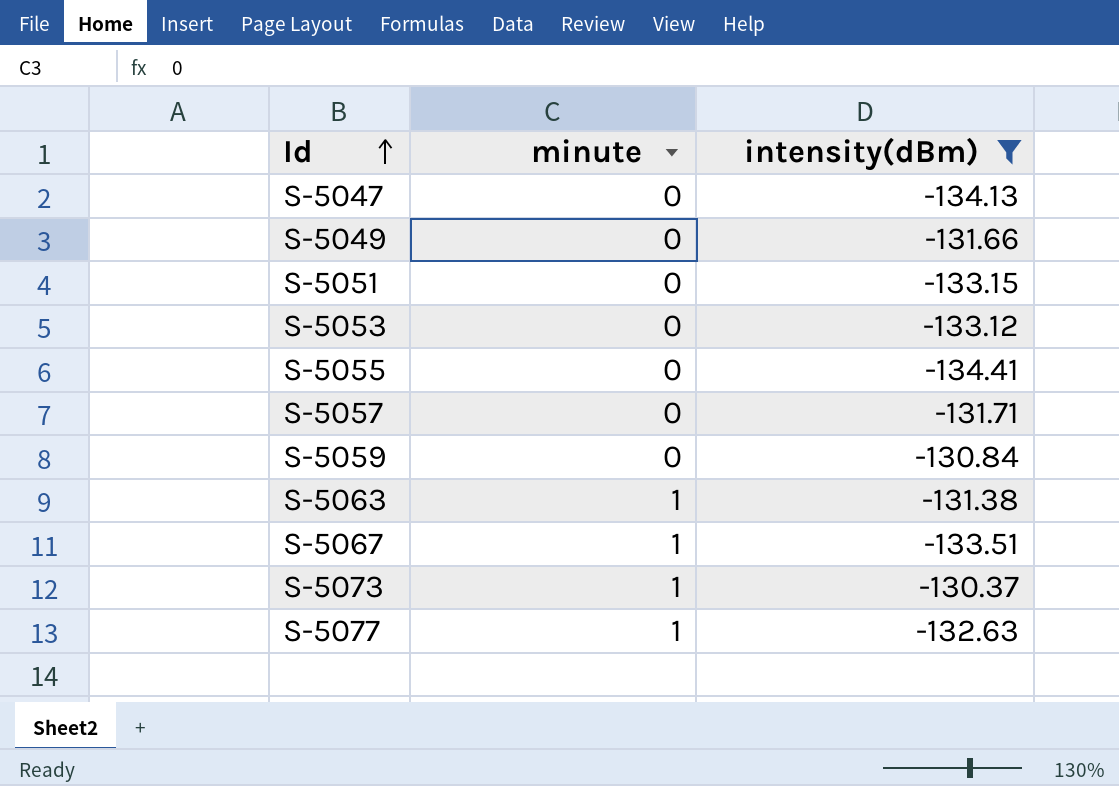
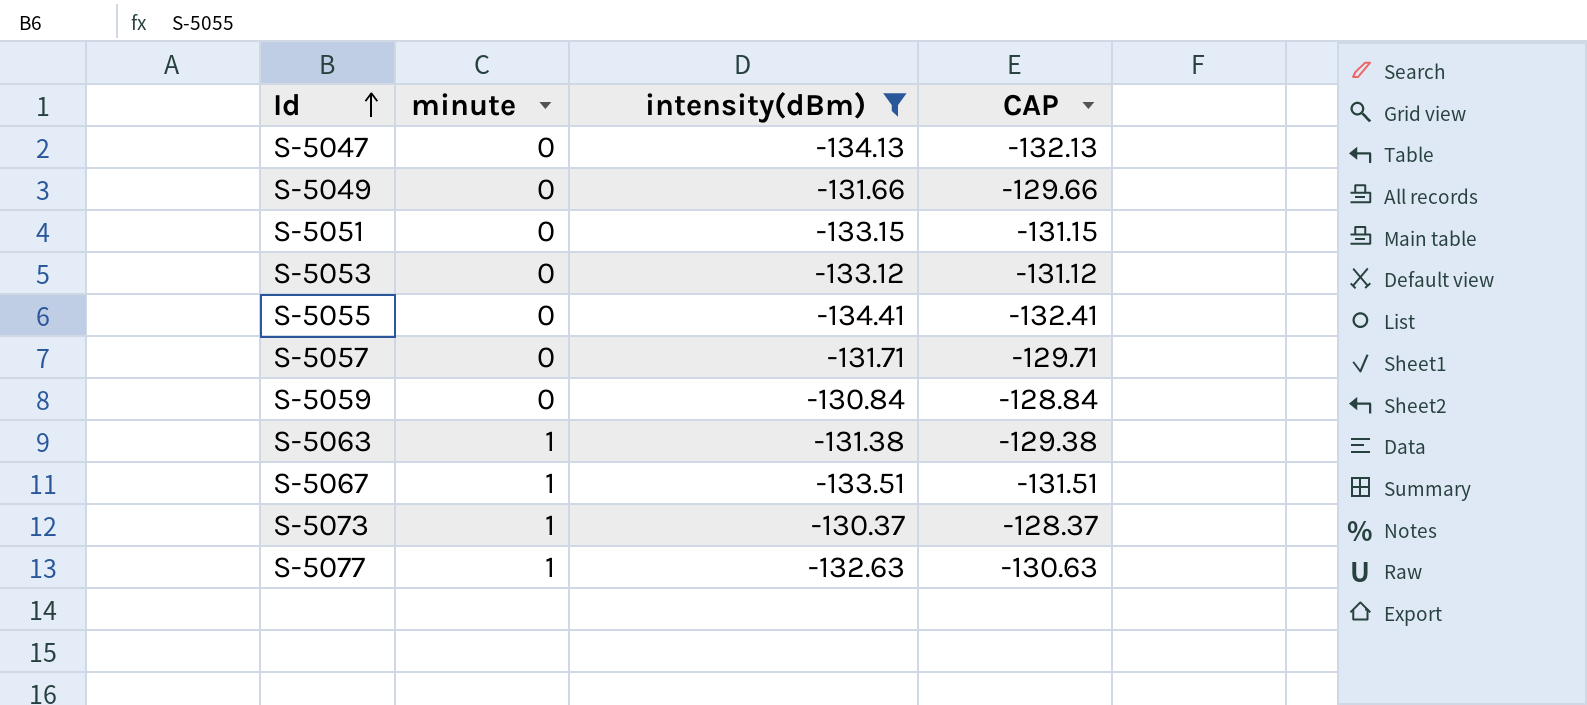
column CAP | formula: none -> [intensity(dBm)] + 2

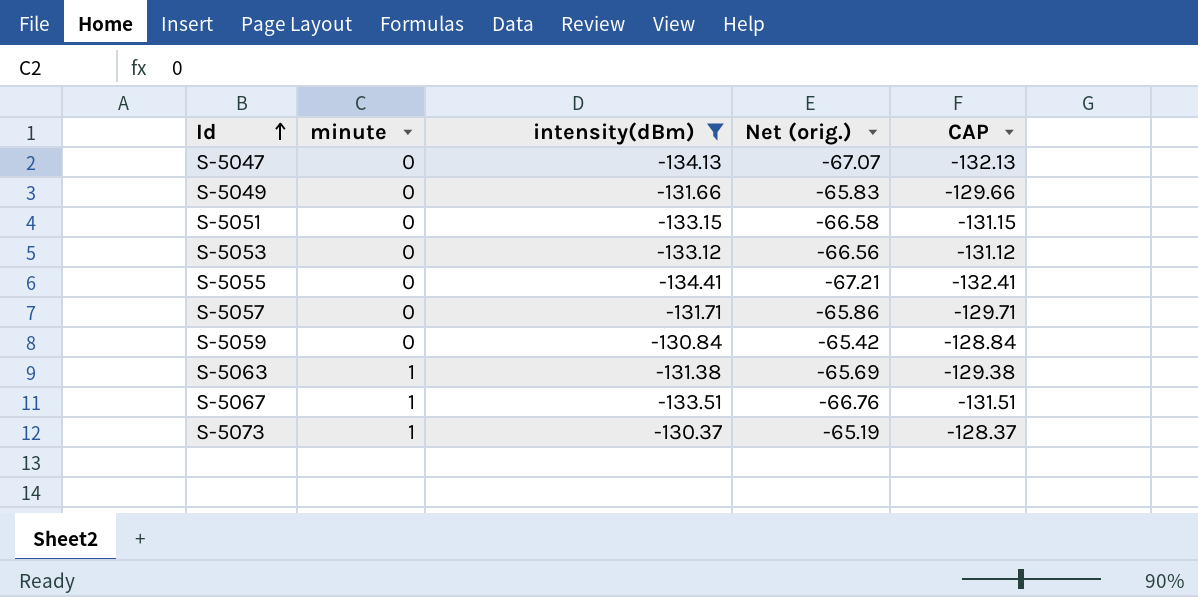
column Net (orig.) | formula: none -> [intensity(dBm)] * 0.5
row S-5077: 1 | -132.63 | -130.63 -> none

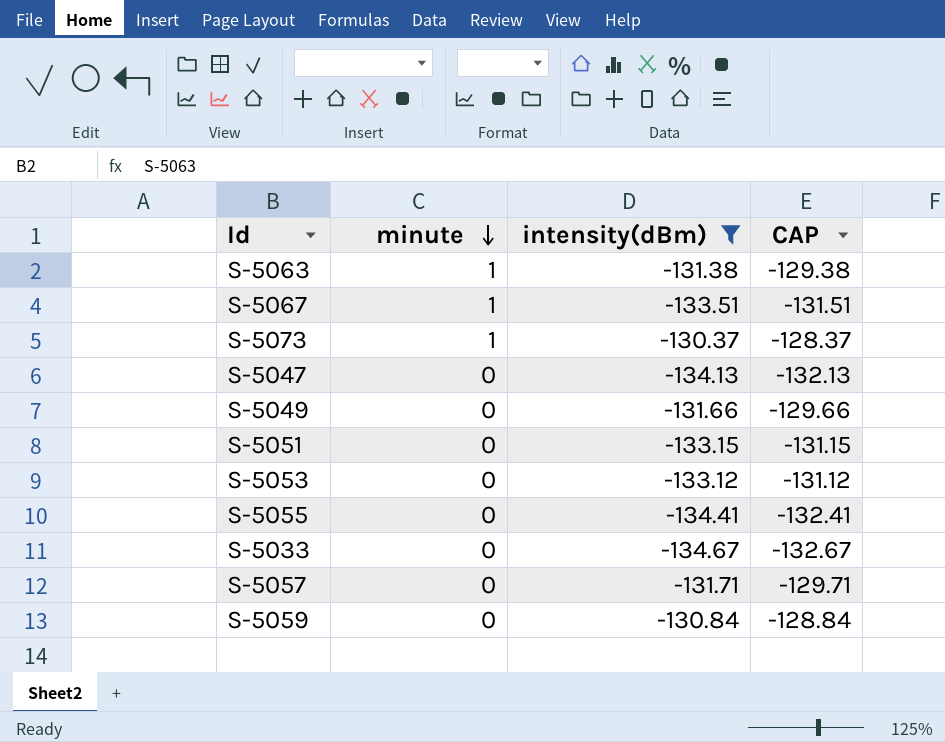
row order: Id ascending -> minute descending
column Net (orig.) | formula: [intensity(dBm)] * 0.5 -> none
row S-5033: none -> 0 | -134.67 | -132.67

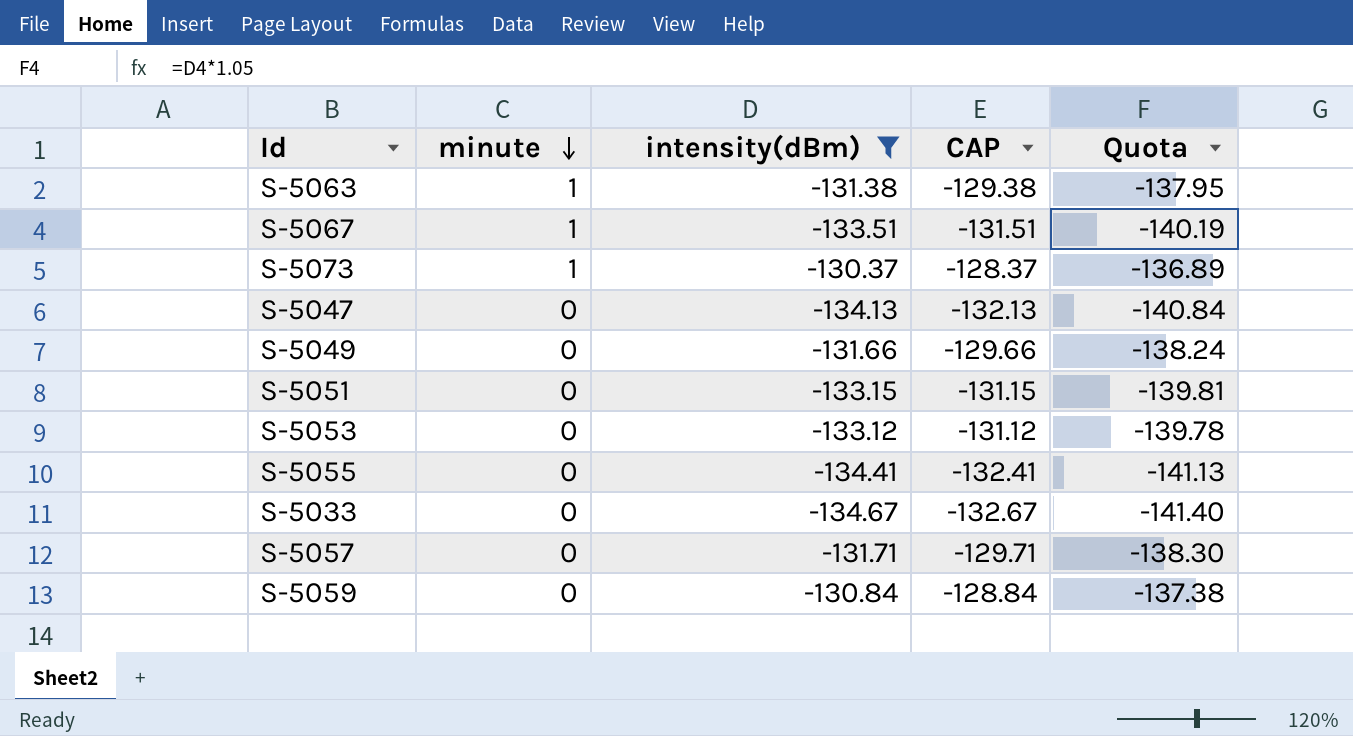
column Quota | formula: none -> [intensity(dBm)] * 1.05

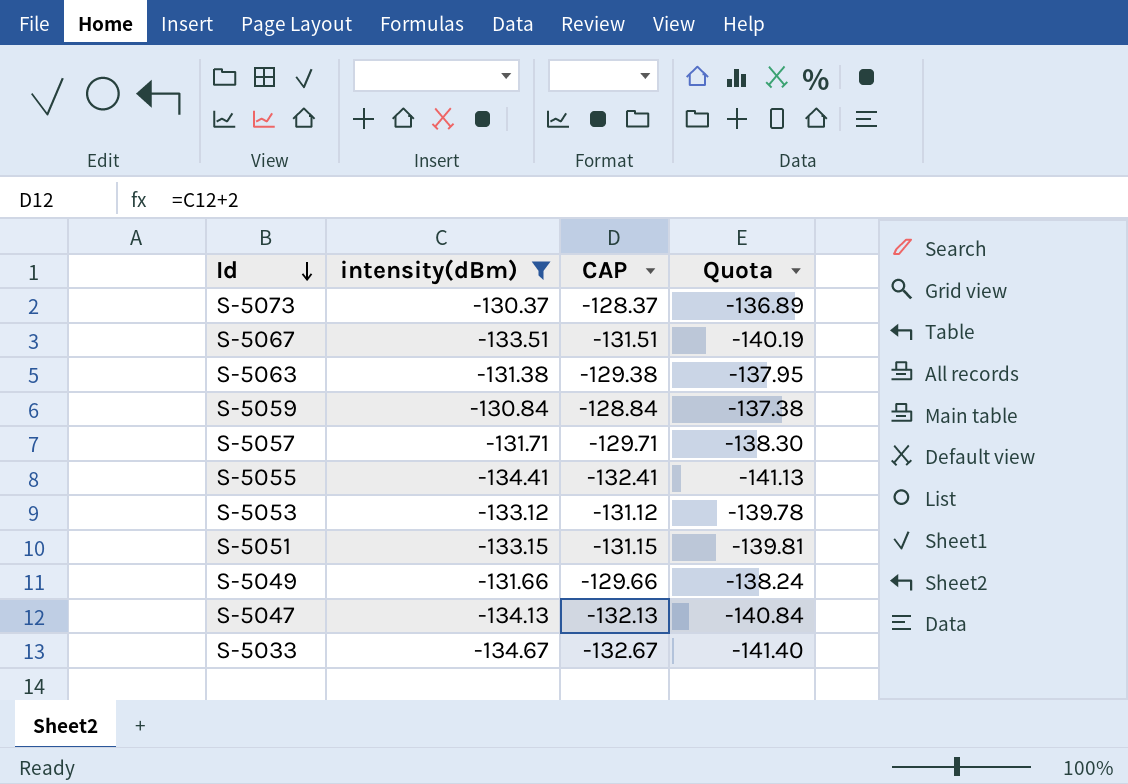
row order: minute descending -> Id descending
column minute | position: 2 -> none

